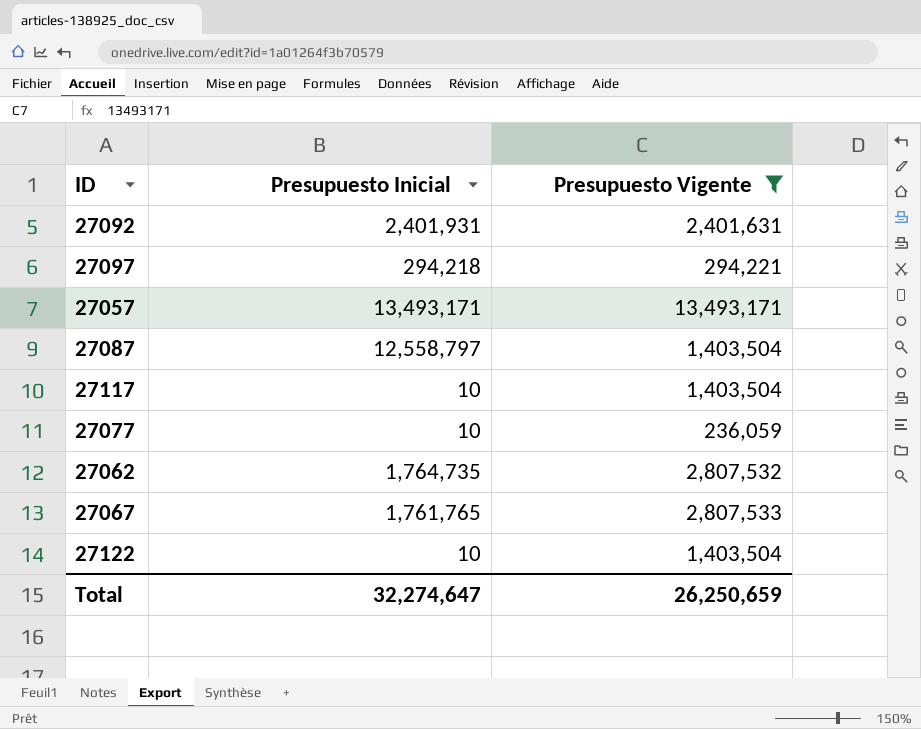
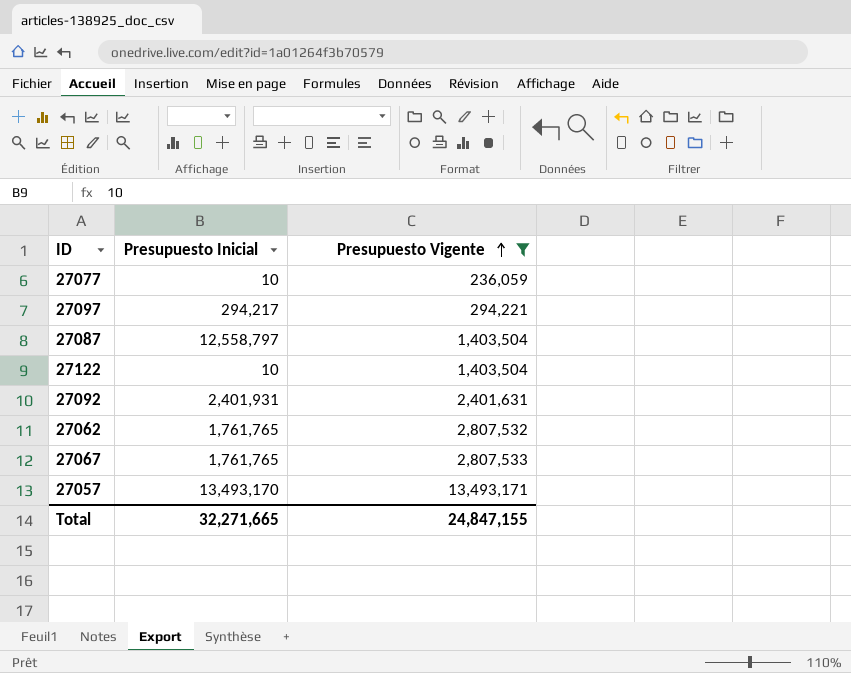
row order: none -> Presupuesto Vigente ascending
row 27117: 10 | 1,403,504 -> none
27097 | Presupuesto Inicial: 294,218 -> 294,217
27062 | Presupuesto Inicial: 1,764,735 -> 1,761,765
27057 | Presupuesto Inicial: 13,493,171 -> 13,493,170
Total | Presupuesto Inicial: 32,274,647 -> 32,271,665
Total | Presupuesto Vigente: 26,250,659 -> 24,847,155

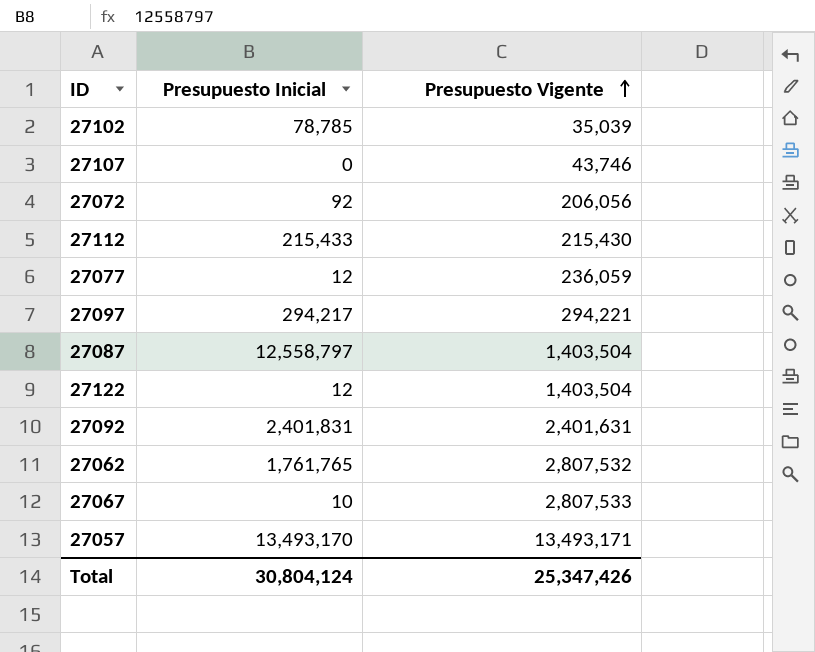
filter: Presupuesto Vigente >= 236,059 -> none
27077 | Presupuesto Inicial: 10 -> 12
27122 | Presupuesto Inicial: 10 -> 12
27092 | Presupuesto Inicial: 2,401,931 -> 2,401,831
27067 | Presupuesto Inicial: 1,761,765 -> 10
Total | Presupuesto Inicial: 32,271,665 -> 30,804,124
Total | Presupuesto Vigente: 24,847,155 -> 25,347,426

